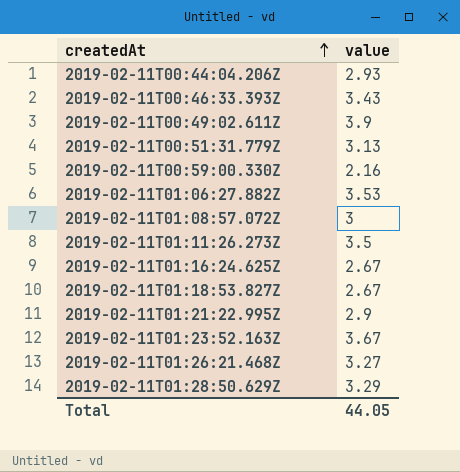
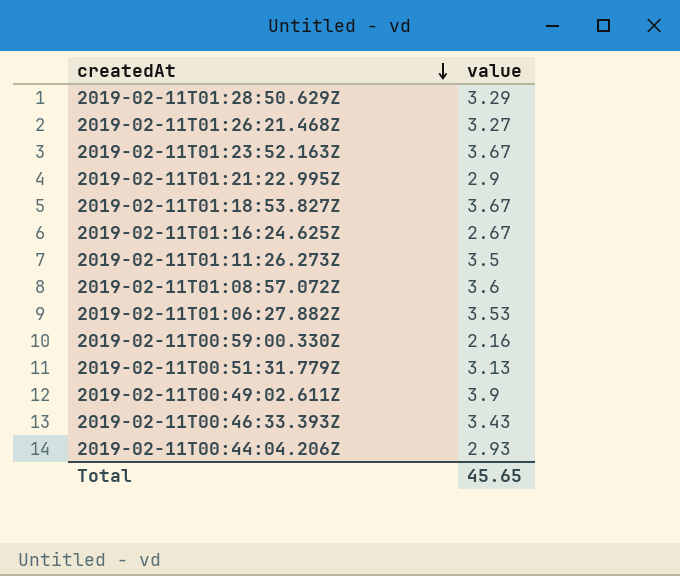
row order: createdAt ascending -> createdAt descending
2019-02-11T01:18:53.827Z | value: 2.67 -> 3.67
2019-02-11T01:08:57.072Z | value: 3 -> 3.6
Total | value: 44.05 -> 45.65

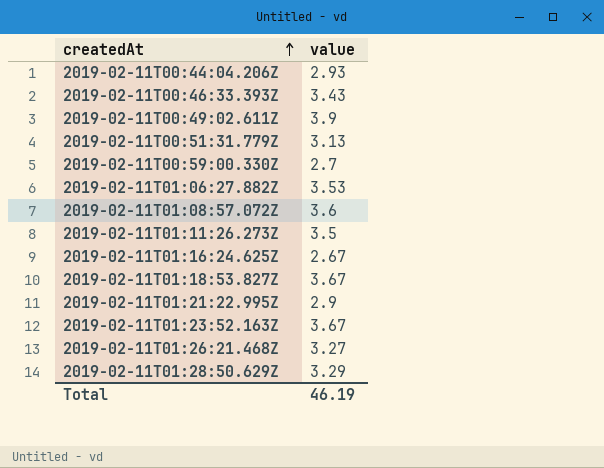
row order: createdAt descending -> createdAt ascending
2019-02-11T00:59:00.330Z | value: 2.16 -> 2.7
Total | value: 45.65 -> 46.19

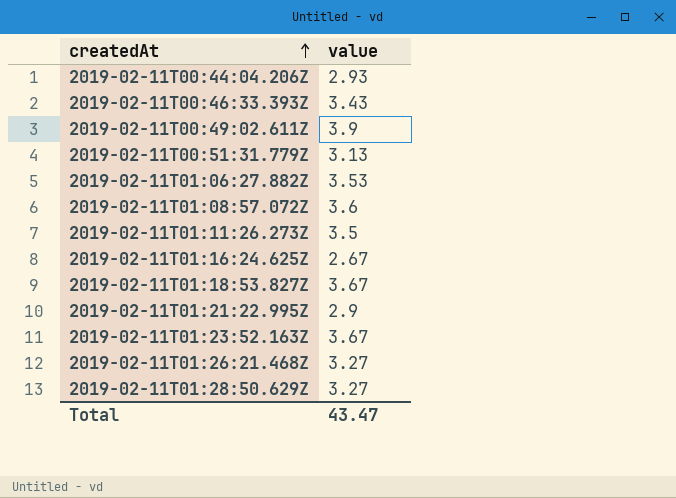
row 2019-02-11T00:59:00.330Z: 2.7 -> none
2019-02-11T01:28:50.629Z | value: 3.29 -> 3.27
Total | value: 46.19 -> 43.47

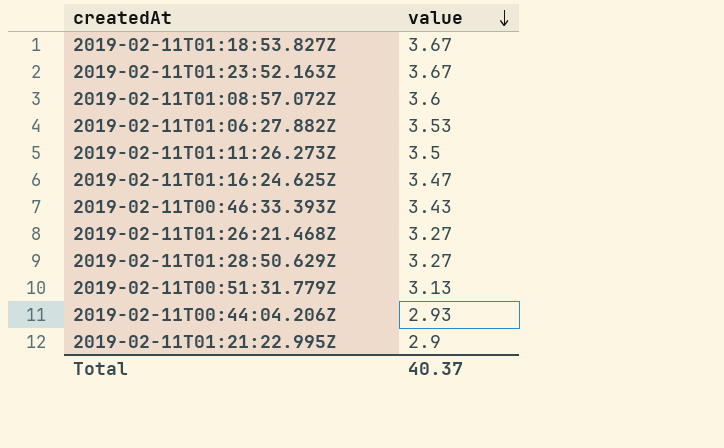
row order: createdAt ascending -> value descending
row 2019-02-11T00:49:02.611Z: 3.9 -> none
2019-02-11T01:16:24.625Z | value: 2.67 -> 3.47
Total | value: 43.47 -> 40.37

